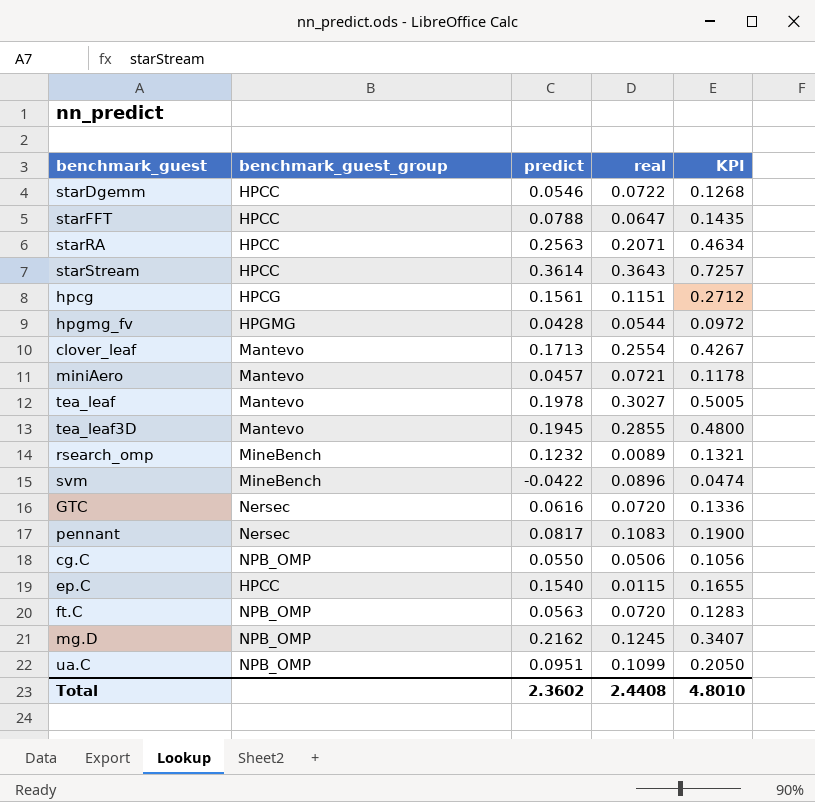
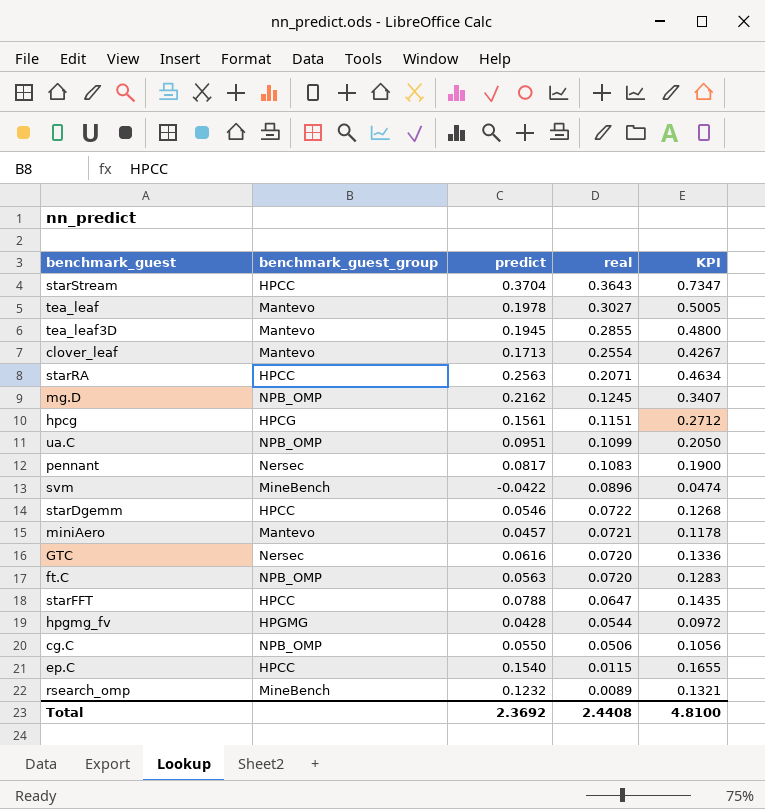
row order: none -> real descending
starStream | predict: 0.3614 -> 0.3704
starStream | KPI: 0.7257 -> 0.7347
Total | predict: 2.3602 -> 2.3692
Total | KPI: 4.8010 -> 4.8100

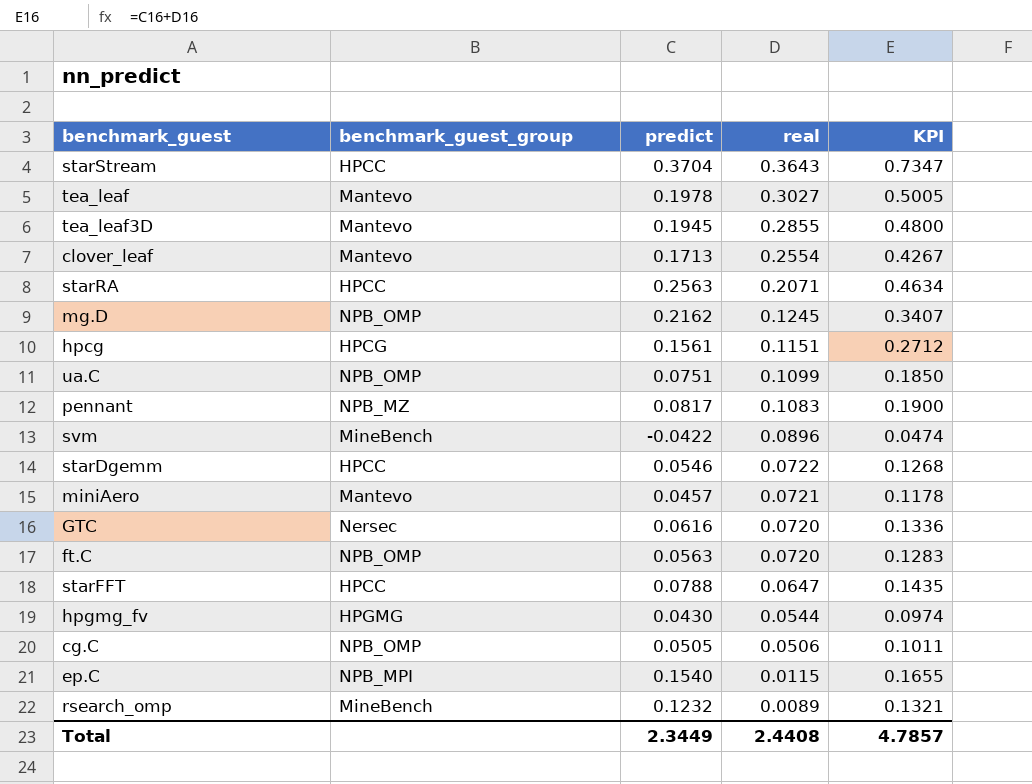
ua.C | predict: 0.0951 -> 0.0751
ua.C | KPI: 0.2050 -> 0.1850
pennant | benchmark_guest_group: Nersec -> NPB_MZ
hpgmg_fv | predict: 0.0428 -> 0.0430
hpgmg_fv | KPI: 0.0972 -> 0.0974
cg.C | predict: 0.0550 -> 0.0505
cg.C | KPI: 0.1056 -> 0.1011
ep.C | benchmark_guest_group: HPCC -> NPB_MPI
Total | predict: 2.3692 -> 2.3449
Total | KPI: 4.8100 -> 4.7857

